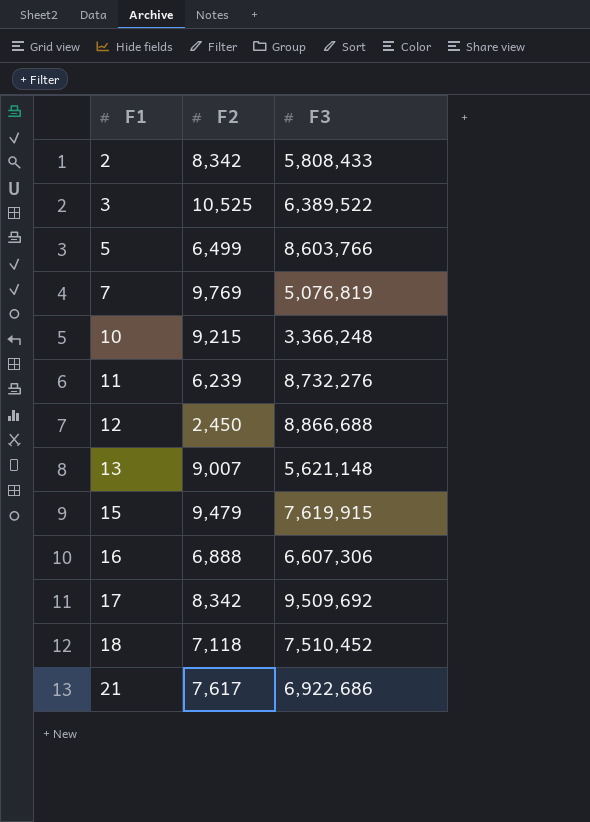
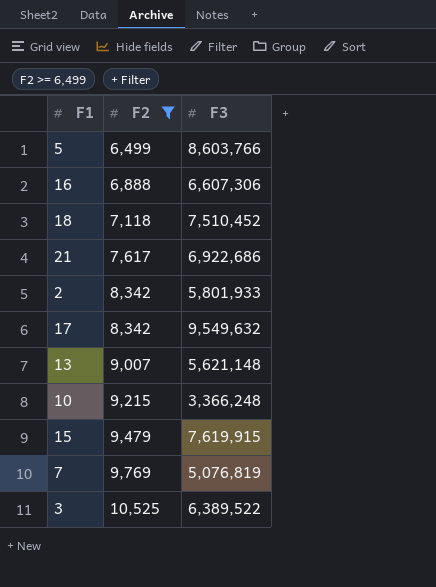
filter: none -> F2 >= 6,499
row order: F1 ascending -> F2 ascending
2 | F3: 5,808,433 -> 5,801,933
17 | F3: 9,509,692 -> 9,549,632

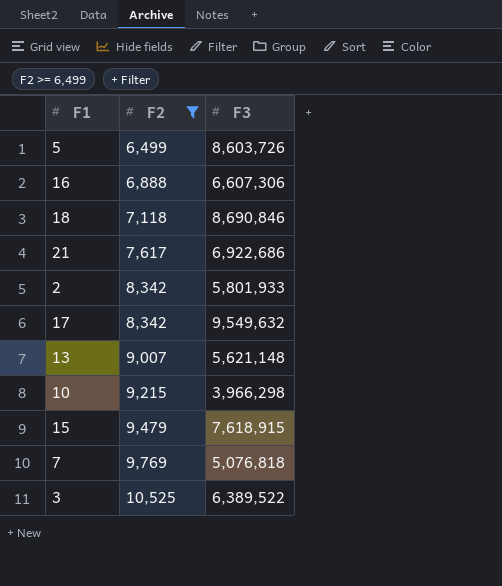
5 | F3: 8,603,766 -> 8,603,726
18 | F3: 7,510,452 -> 8,690,846
10 | F3: 3,366,248 -> 3,966,298
15 | F3: 7,619,915 -> 7,618,915
7 | F3: 5,076,819 -> 5,076,818

